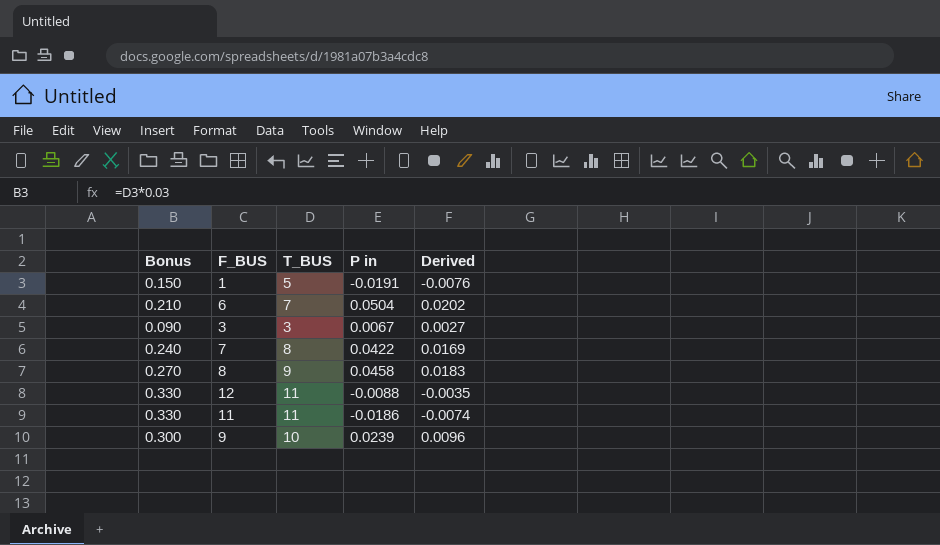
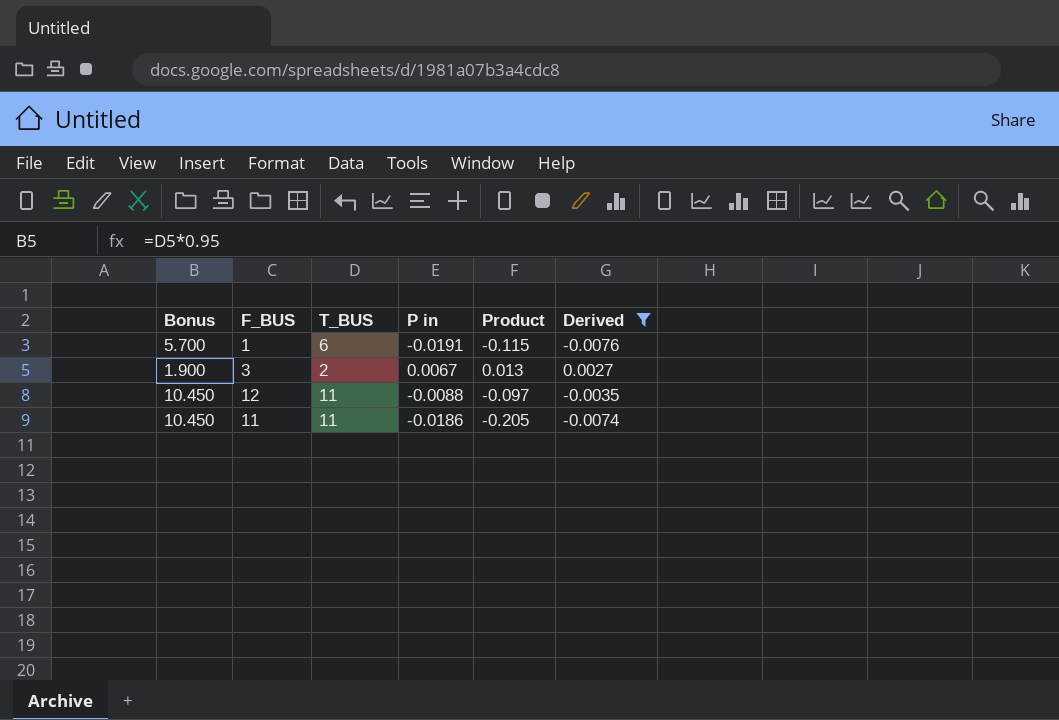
filter: none -> Derived <= 0.0027
column Bonus | formula: [T_BUS] * 0.03 -> [T_BUS] * 0.95
column Product | formula: none -> [T_BUS] * [P in]
1 | T_BUS: 5 -> 6
3 | T_BUS: 3 -> 2

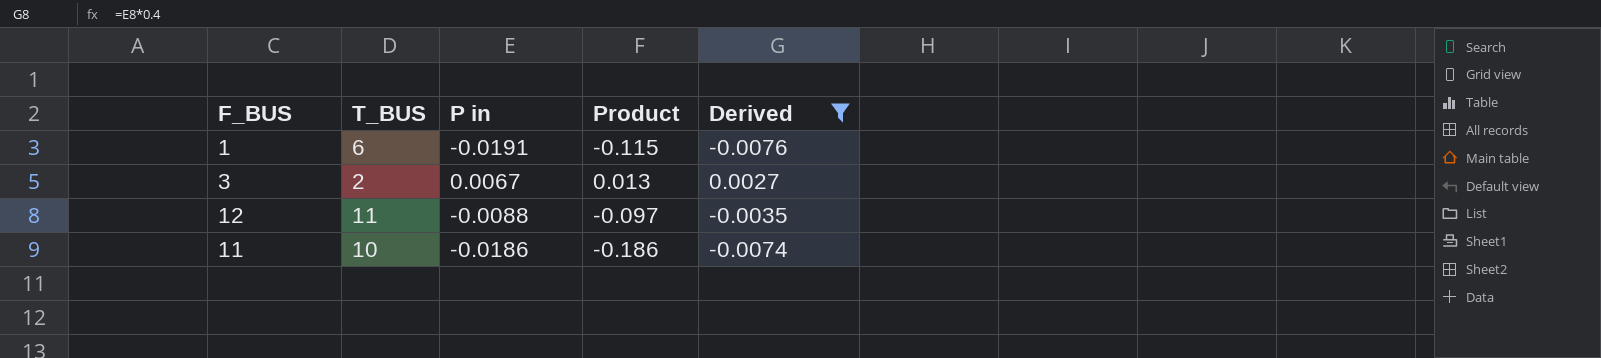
column Bonus | formula: [T_BUS] * 0.95 -> none
11 | T_BUS: 11 -> 10
11 | Product: -0.205 -> -0.186

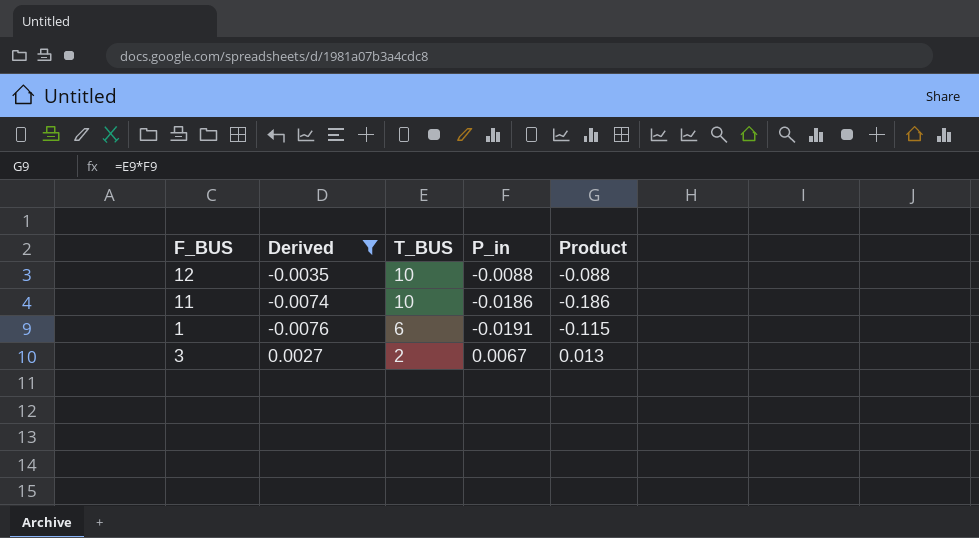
row order: none -> T_BUS descending
column Derived | position: 5 -> 2
column name: P in -> P_in
12 | T_BUS: 11 -> 10
12 | Product: -0.097 -> -0.088

